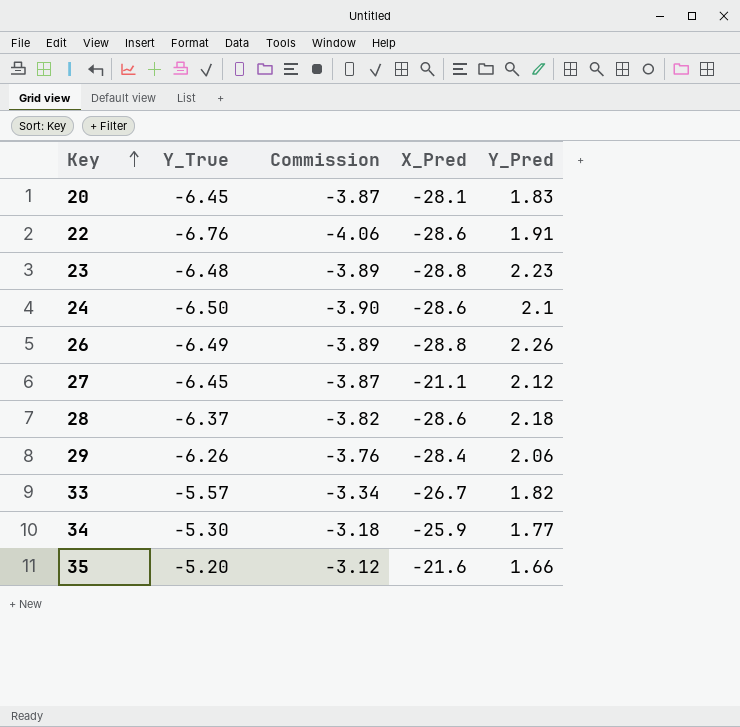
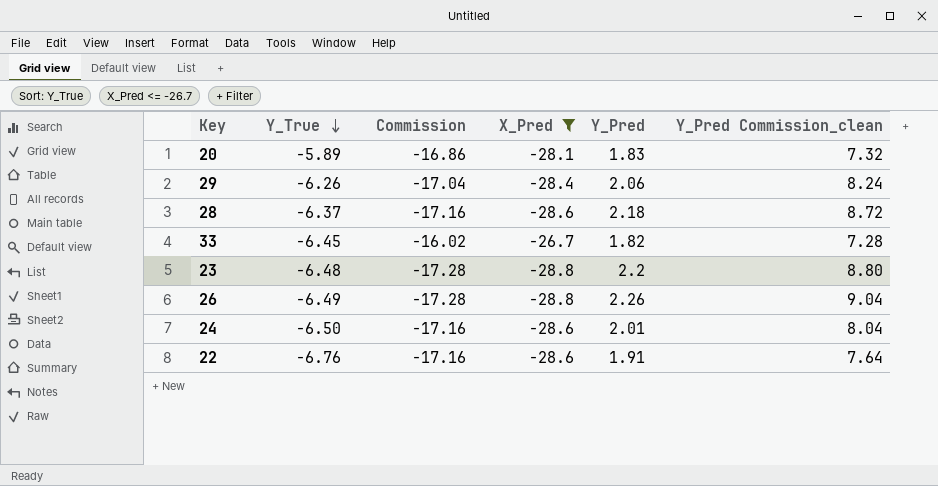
filter: none -> X_Pred <= -26.7
row order: Key ascending -> Y_True descending
column Commission | formula: [Y_True] * 0.6 -> [X_Pred] * 0.6
column Y_Pred Commission_clean | formula: none -> [Y_Pred] * 4
20 | Y_True: -6.45 -> -5.89
33 | Y_True: -5.57 -> -6.45
23 | Y_Pred: 2.23 -> 2.2
24 | Y_Pred: 2.1 -> 2.01

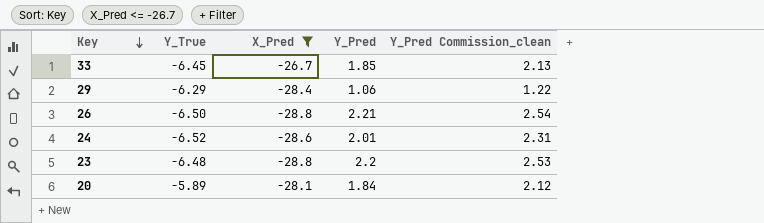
row order: Y_True descending -> Key descending
column Commission | formula: [X_Pred] * 0.6 -> none
column Y_Pred Commission_clean | formula: [Y_Pred] * 4 -> [Y_Pred] * 1.15
row 28: -6.37 | -17.16 | -28.6 | 2.18 | 8.72 -> none
row 22: -6.76 | -17.16 | -28.6 | 1.91 | 7.64 -> none
33 | Y_Pred: 1.82 -> 1.85
29 | Y_True: -6.26 -> -6.29
29 | Y_Pred: 2.06 -> 1.06
26 | Y_True: -6.49 -> -6.50
26 | Y_Pred: 2.26 -> 2.21
24 | Y_True: -6.50 -> -6.52
20 | Y_Pred: 1.83 -> 1.84

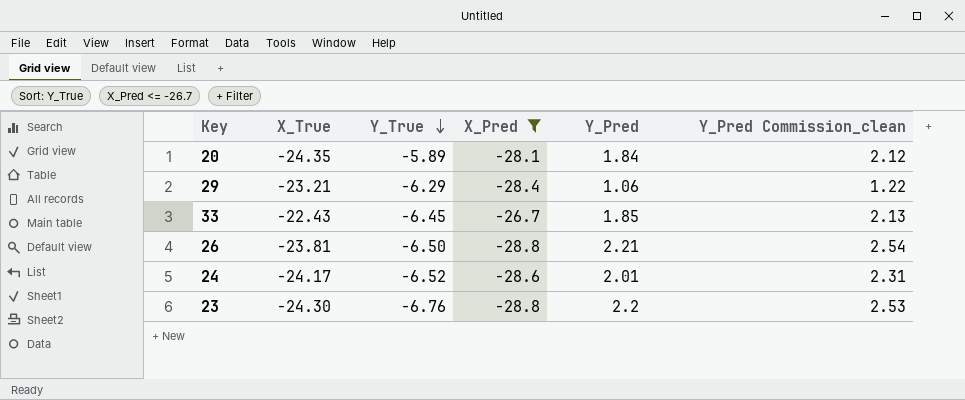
row order: Key descending -> Y_True descending
column X_True | position: none -> 2
23 | Y_True: -6.48 -> -6.76

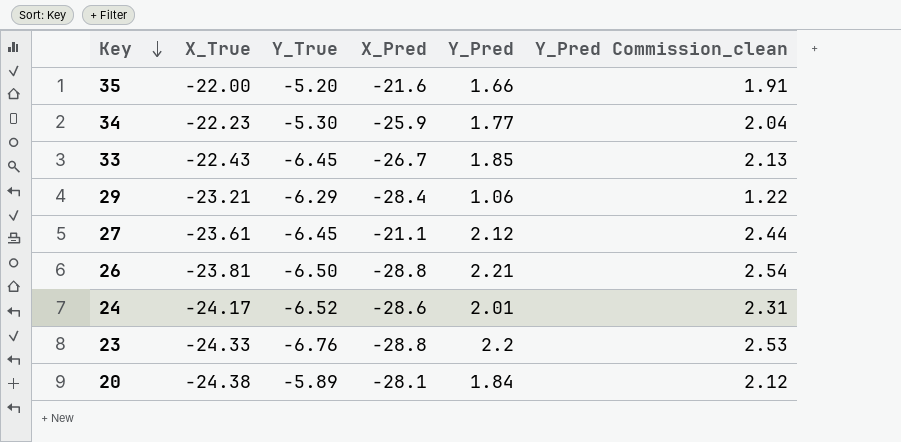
filter: X_Pred <= -26.7 -> none
row order: Y_True descending -> Key descending
23 | X_True: -24.30 -> -24.33
20 | X_True: -24.35 -> -24.38

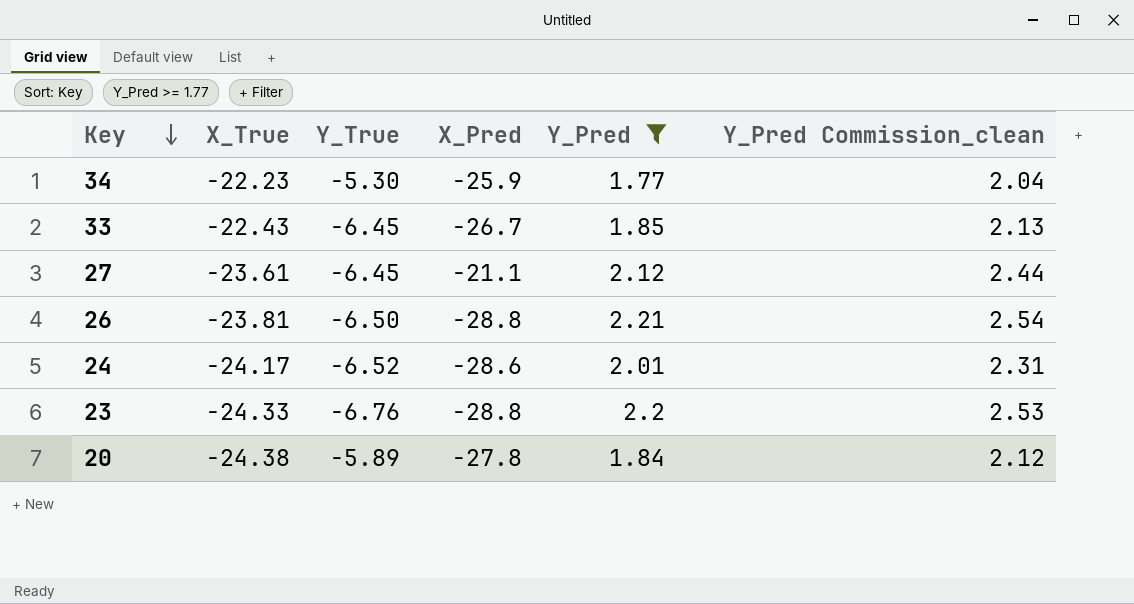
filter: none -> Y_Pred >= 1.77
20 | X_Pred: -28.1 -> -27.8

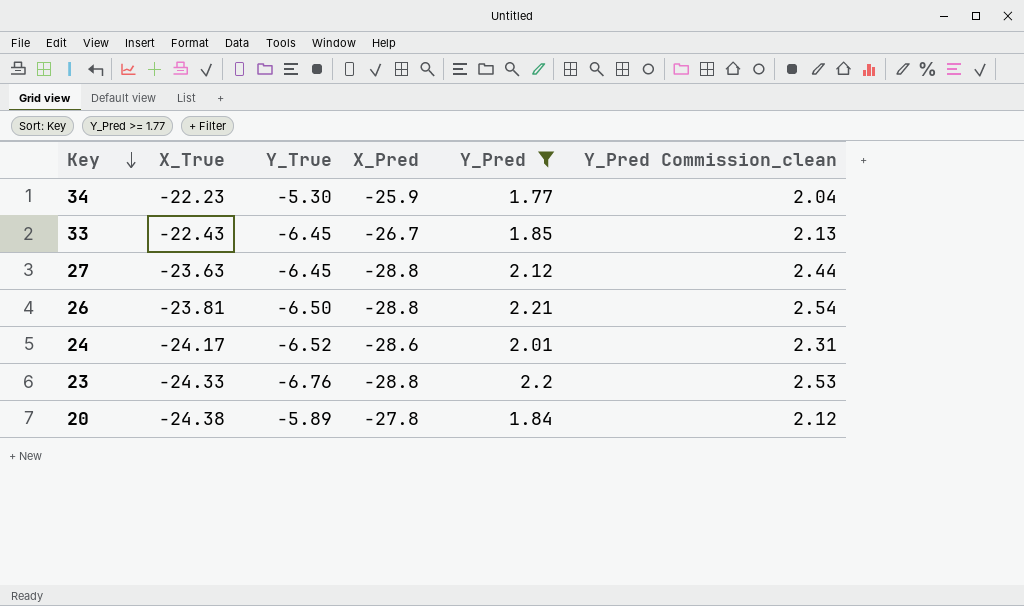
27 | X_True: -23.61 -> -23.63
27 | X_Pred: -21.1 -> -28.8

